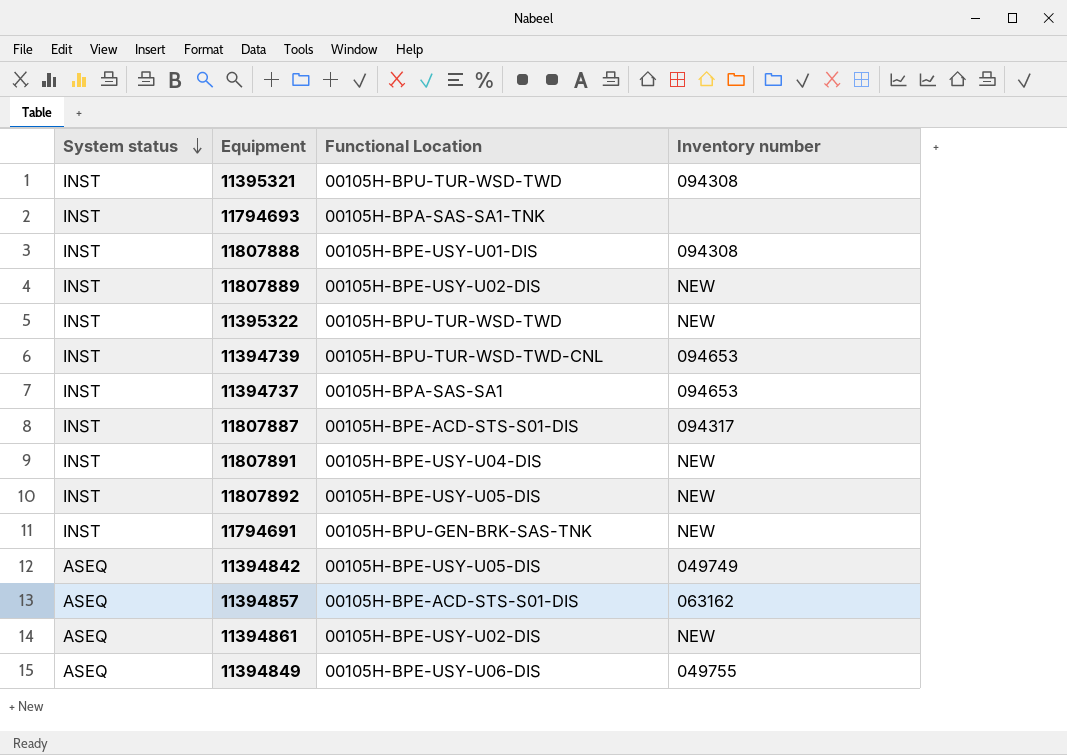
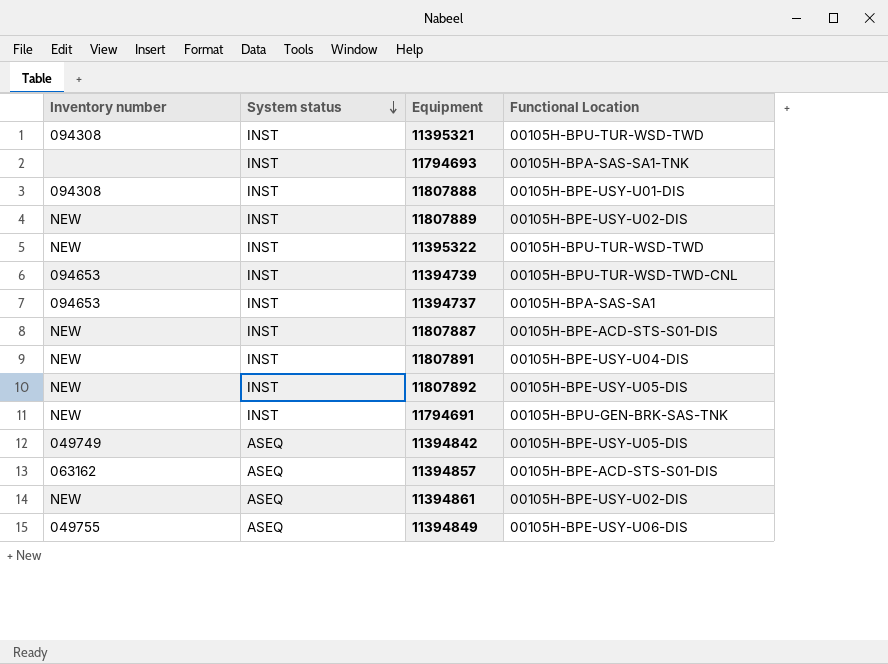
column Inventory number | position: 4 -> 1
11807887 | Inventory number: 094317 -> NEW

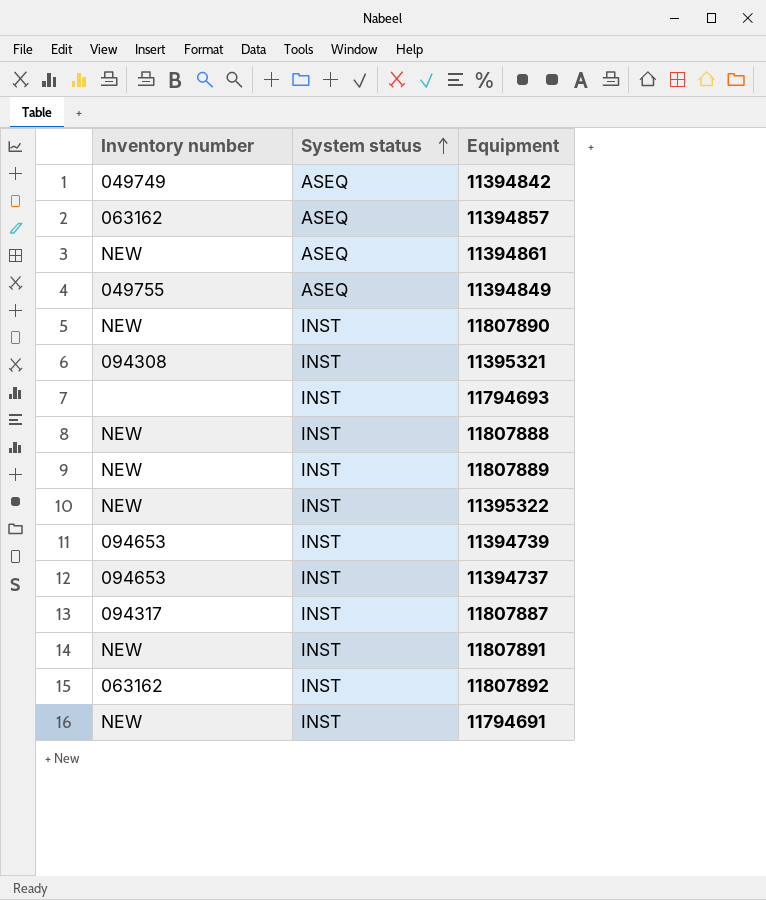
row order: System status descending -> System status ascending
column Functional Location | position: 4 -> none
row 11807890: none -> NEW | INST
11807888 | Inventory number: 094308 -> NEW
11807887 | Inventory number: NEW -> 094317
11807892 | Inventory number: NEW -> 063162

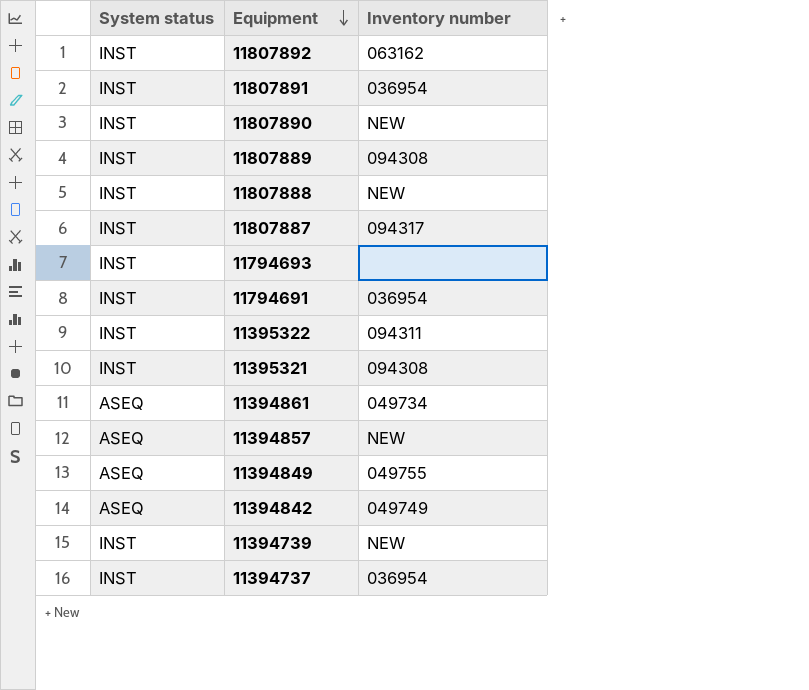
row order: System status ascending -> Equipment descending
column Inventory number | position: 1 -> 3
11807891 | Inventory number: NEW -> 036954
11807889 | Inventory number: NEW -> 094308
11794691 | Inventory number: NEW -> 036954
11395322 | Inventory number: NEW -> 094311
11394861 | Inventory number: NEW -> 049734
11394857 | Inventory number: 063162 -> NEW
11394739 | Inventory number: 094653 -> NEW
11394737 | Inventory number: 094653 -> 036954

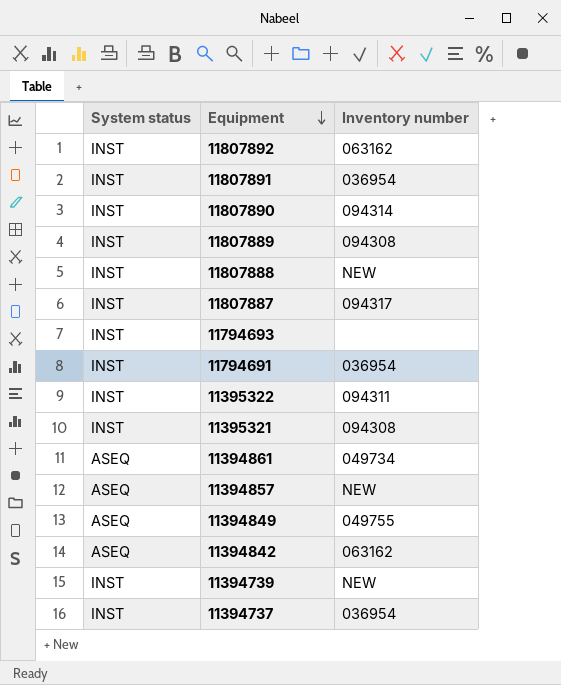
11807890 | Inventory number: NEW -> 094314
11394842 | Inventory number: 049749 -> 063162

